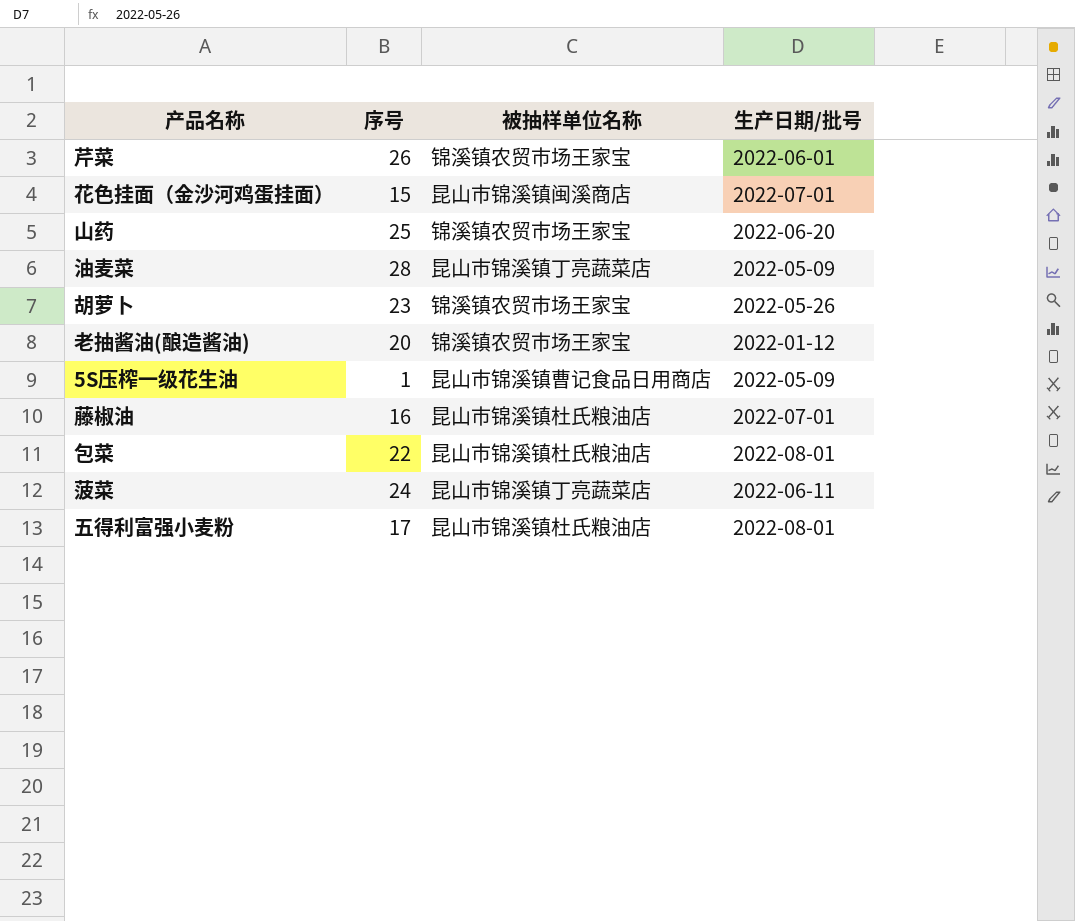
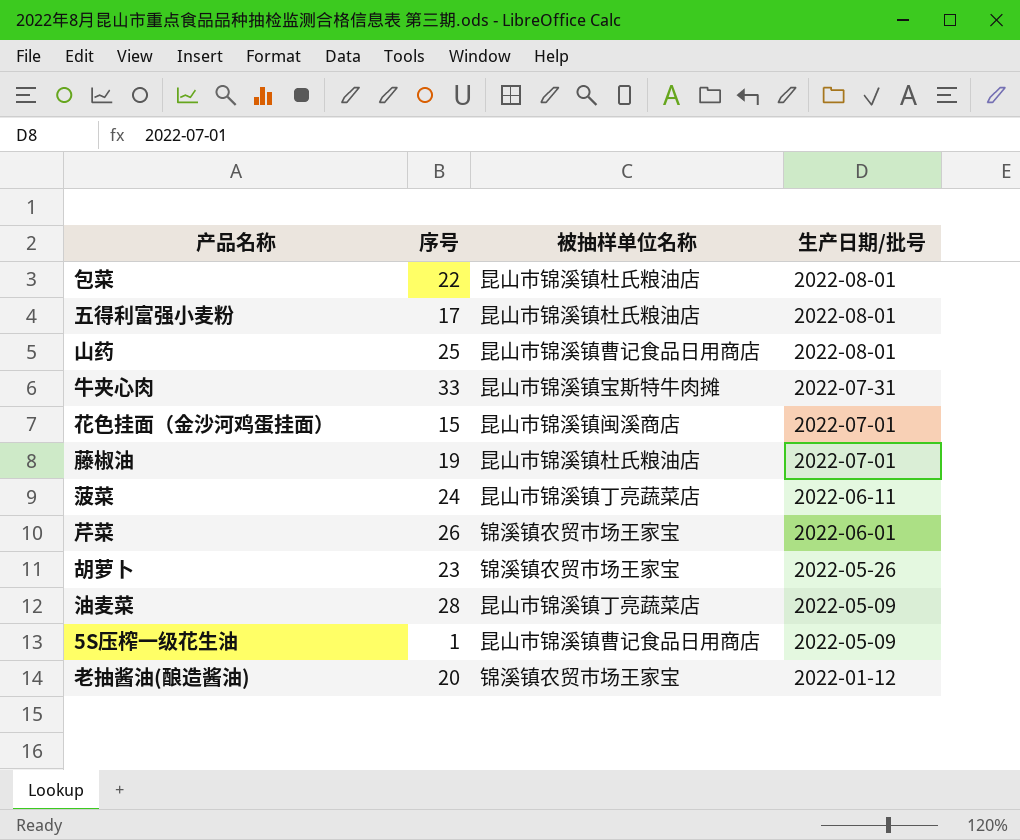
row order: none -> 生产日期/批号 descending
山药 | 被抽样单位名称: 锦溪镇农贸市场王家宝 -> 昆山市锦溪镇曹记食品日用商店
山药 | 生产日期/批号: 2022-06-20 -> 2022-08-01
row 牛夹心肉: none -> 33 | 昆山市锦溪镇宝斯特牛肉摊 | 2022-07-31
藤椒油 | 序号: 16 -> 19

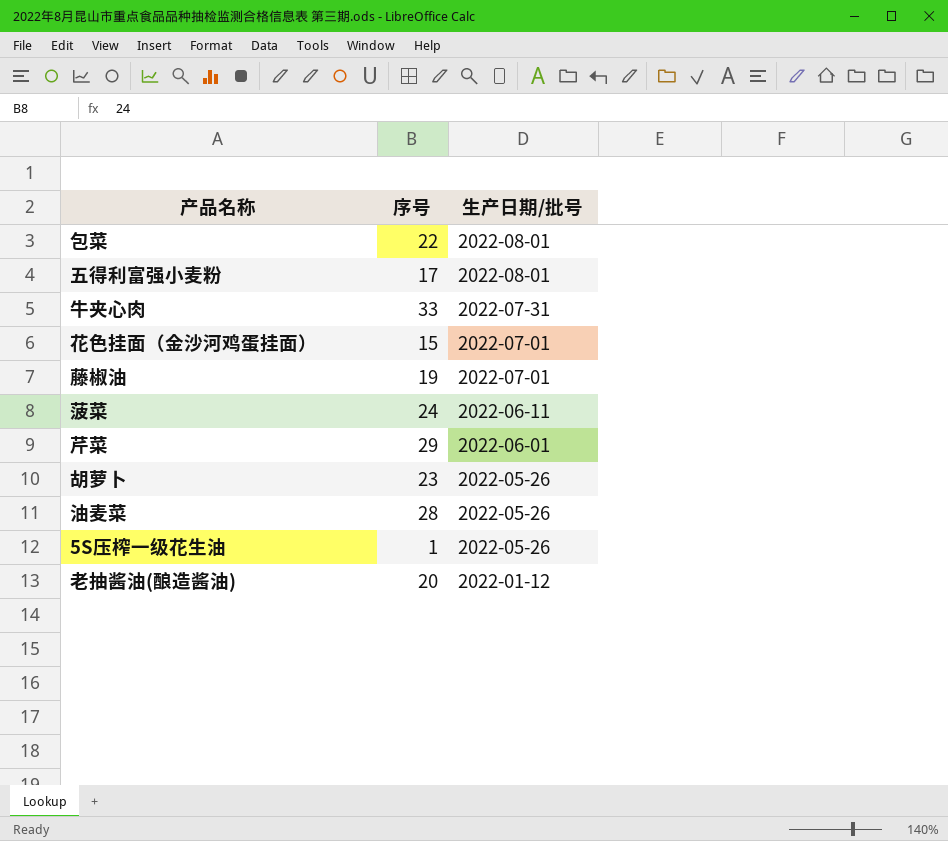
column 被抽样单位名称 | position: 3 -> none
row 山药: 25 | 昆山市锦溪镇曹记食品日用商店 | 2022-08-01 -> none
芹菜 | 序号: 26 -> 29
油麦菜 | 生产日期/批号: 2022-05-09 -> 2022-05-26
5S压榨一级花生油 | 生产日期/批号: 2022-05-09 -> 2022-05-26

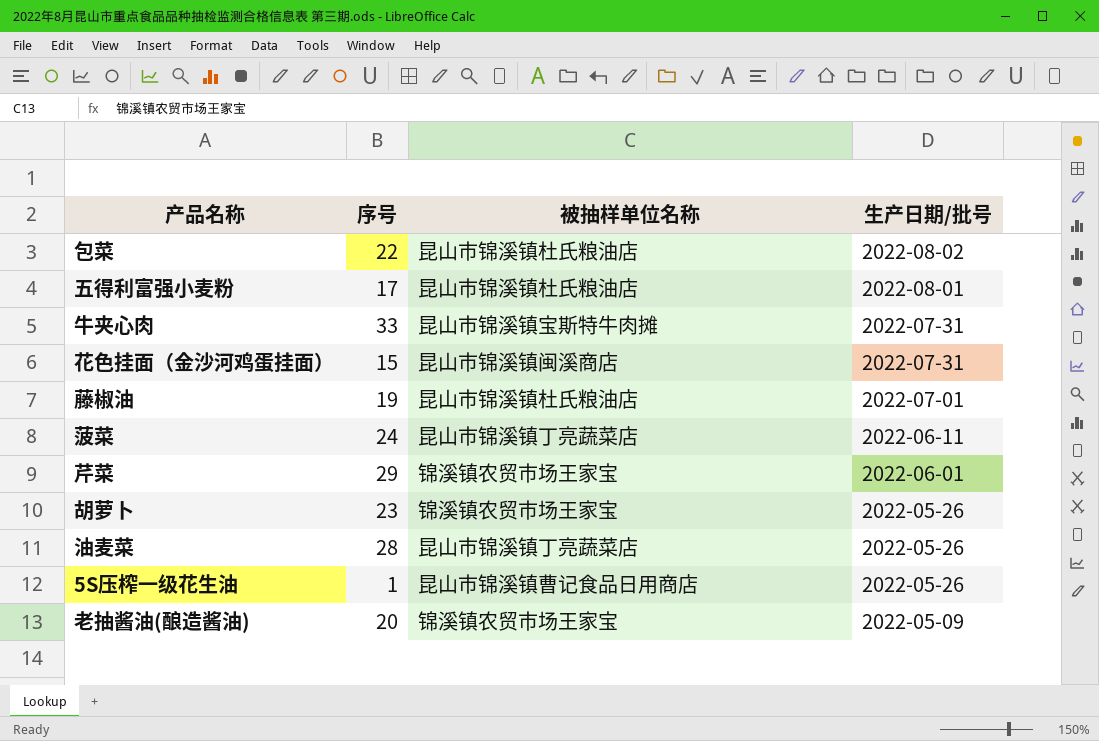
column 被抽样单位名称 | position: none -> 3
包菜 | 生产日期/批号: 2022-08-01 -> 2022-08-02
花色挂面（金沙河鸡蛋挂面） | 生产日期/批号: 2022-07-01 -> 2022-07-31
老抽酱油(酿造酱油) | 生产日期/批号: 2022-01-12 -> 2022-05-09

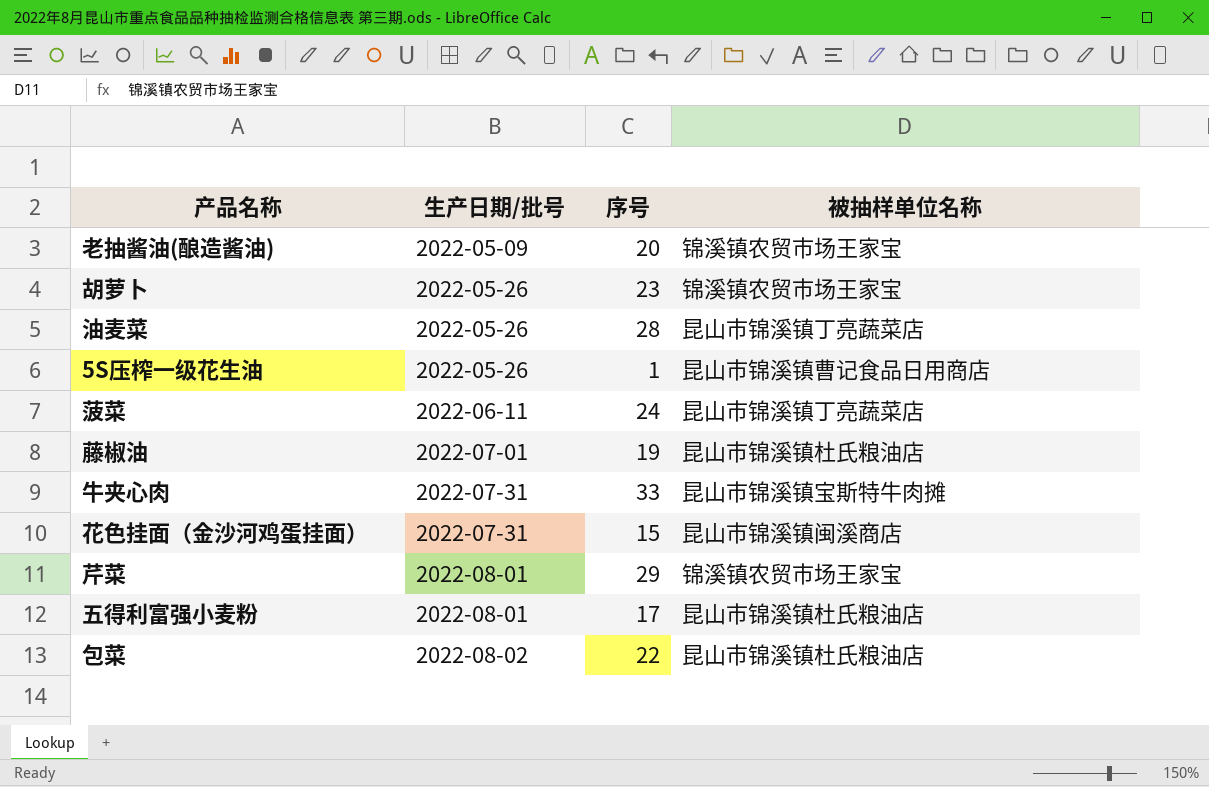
row order: 生产日期/批号 descending -> 生产日期/批号 ascending
column 生产日期/批号 | position: 4 -> 2
芹菜 | 生产日期/批号: 2022-06-01 -> 2022-08-01

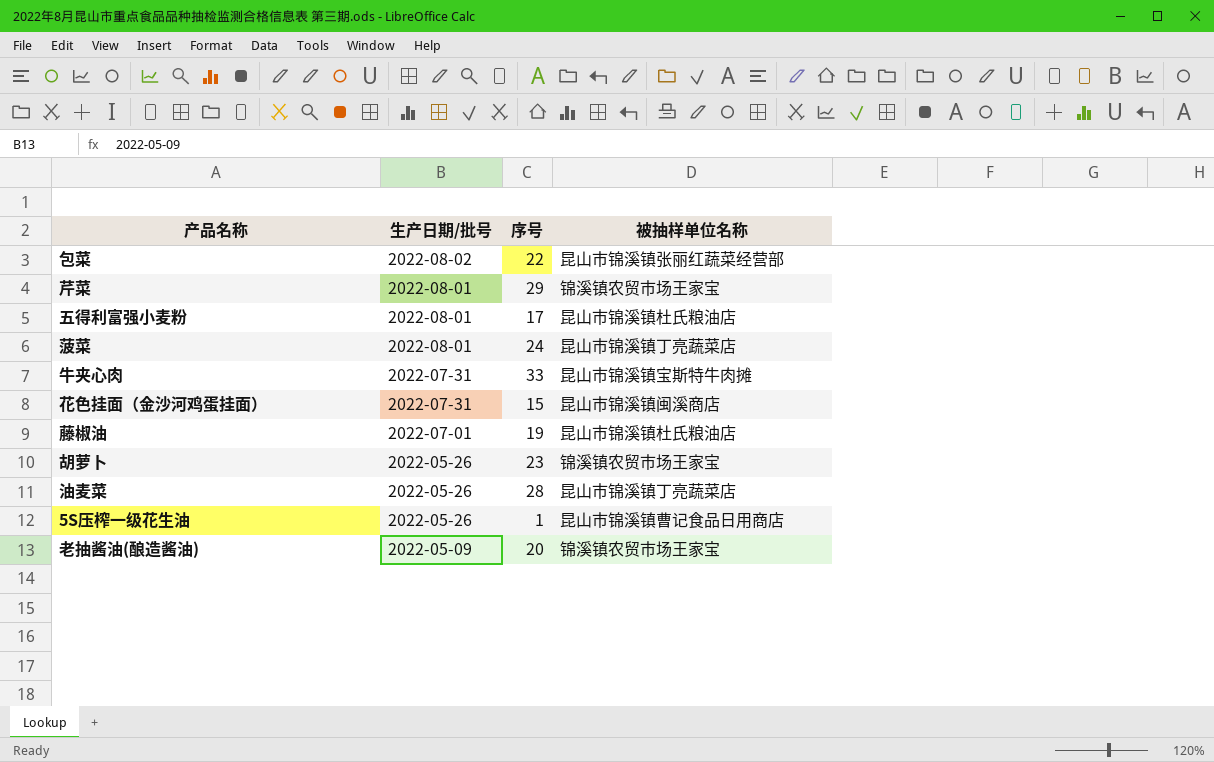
row order: 生产日期/批号 ascending -> 生产日期/批号 descending
包菜 | 被抽样单位名称: 昆山市锦溪镇杜氏粮油店 -> 昆山市锦溪镇张丽红蔬菜经营部
菠菜 | 生产日期/批号: 2022-06-11 -> 2022-08-01

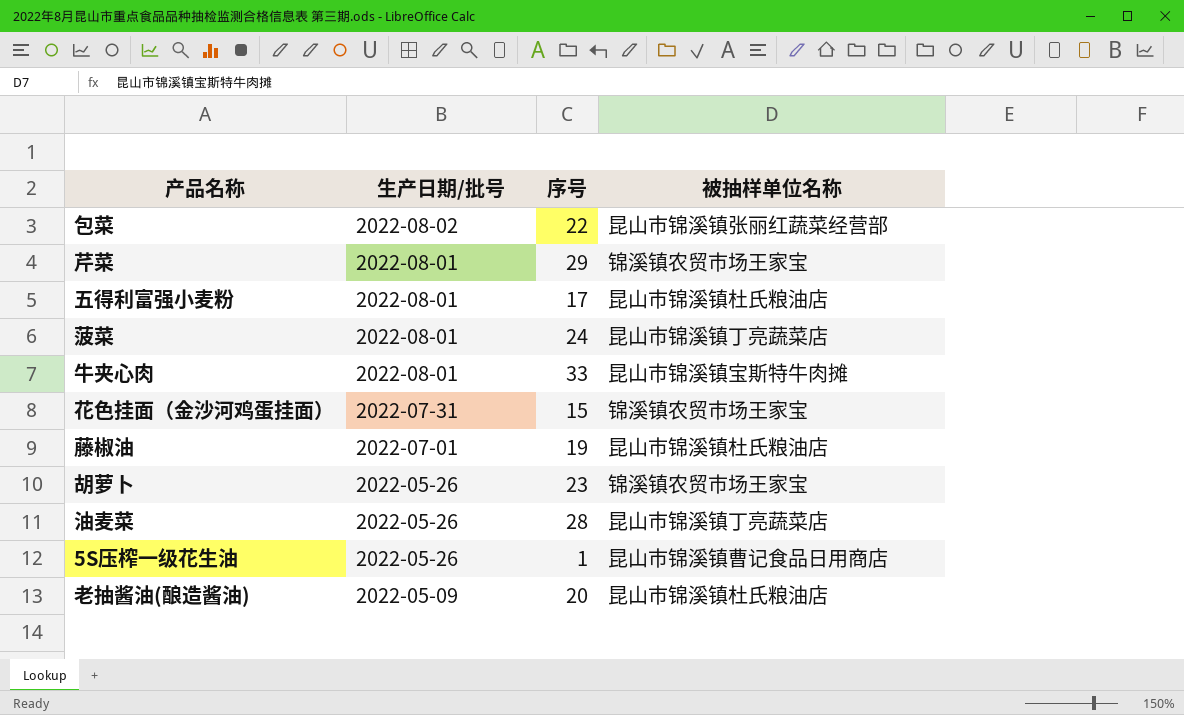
牛夹心肉 | 生产日期/批号: 2022-07-31 -> 2022-08-01
花色挂面（金沙河鸡蛋挂面） | 被抽样单位名称: 昆山市锦溪镇闽溪商店 -> 锦溪镇农贸市场王家宝
老抽酱油(酿造酱油) | 被抽样单位名称: 锦溪镇农贸市场王家宝 -> 昆山市锦溪镇杜氏粮油店

